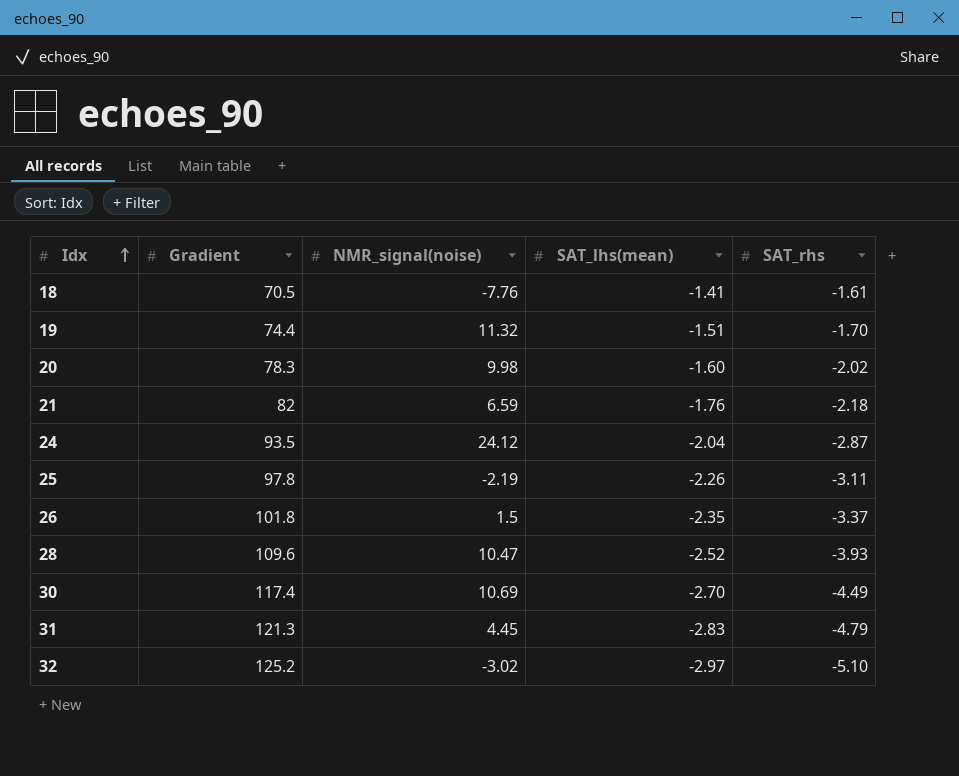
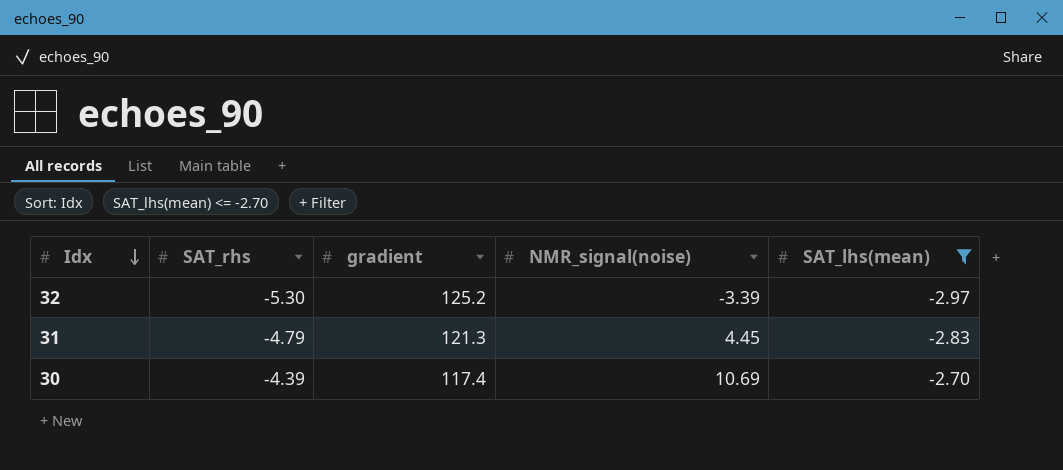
filter: none -> SAT_lhs(mean) <= -2.70
row order: Idx ascending -> Idx descending
column SAT_rhs | position: 5 -> 2
column name: Gradient -> gradient
32 | SAT_rhs: -5.10 -> -5.30
32 | NMR_signal(noise): -3.02 -> -3.39
30 | SAT_rhs: -4.49 -> -4.39

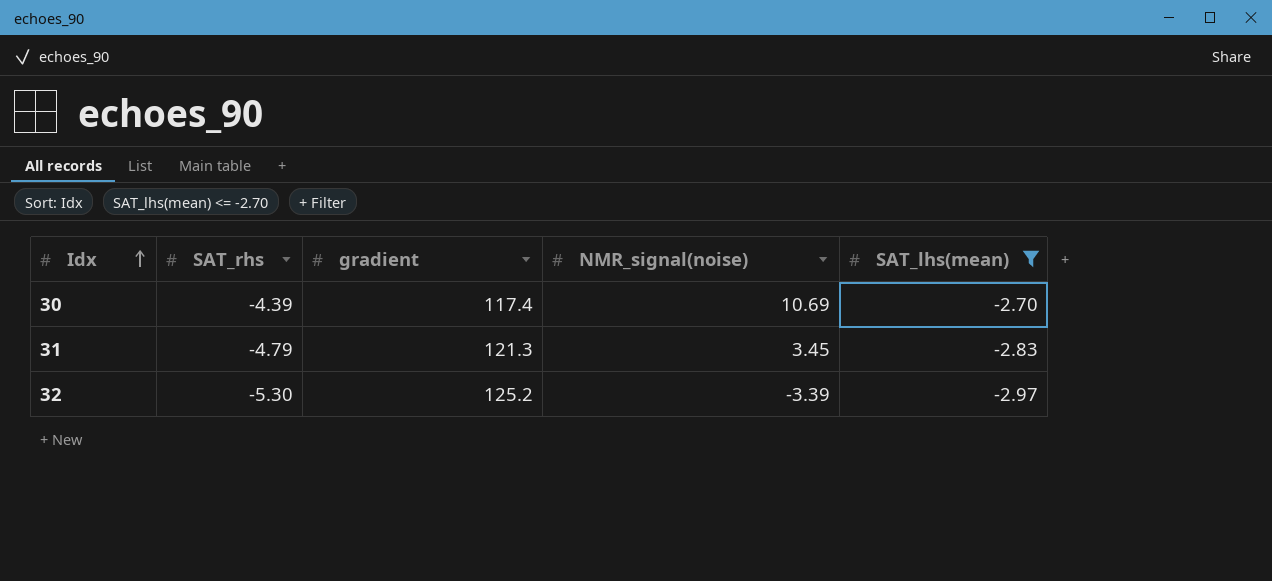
row order: Idx descending -> Idx ascending
31 | NMR_signal(noise): 4.45 -> 3.45

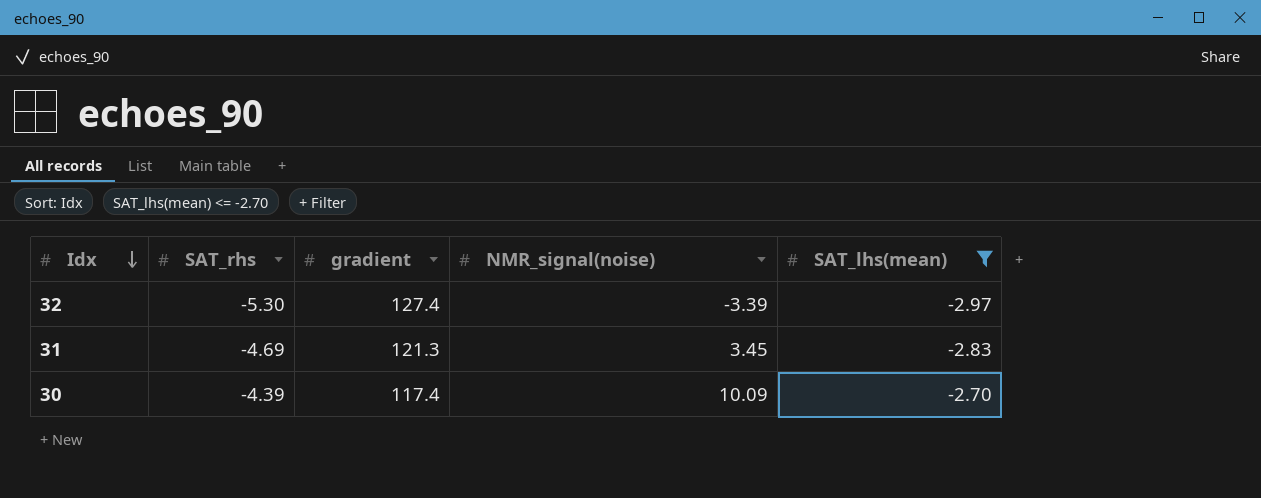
row order: Idx ascending -> Idx descending
32 | gradient: 125.2 -> 127.4
31 | SAT_rhs: -4.79 -> -4.69
30 | NMR_signal(noise): 10.69 -> 10.09

